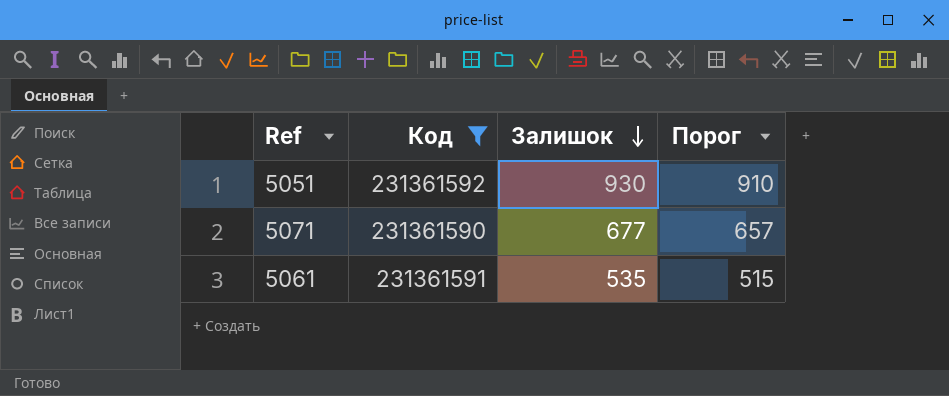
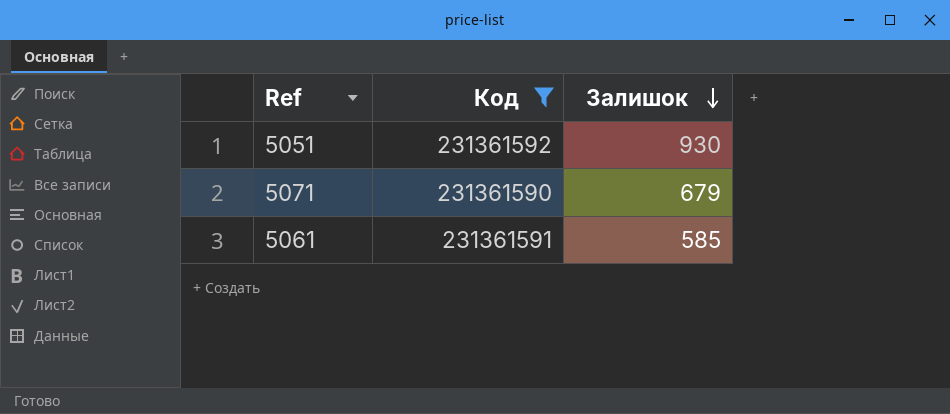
column Порог | formula: [Залишок] - 20 -> none
5071 | Залишок: 677 -> 679
5061 | Залишок: 535 -> 585

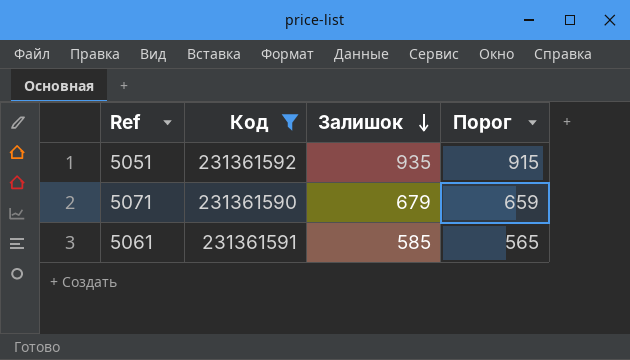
column Порог | formula: none -> [Залишок] - 20
5051 | Залишок: 930 -> 935

